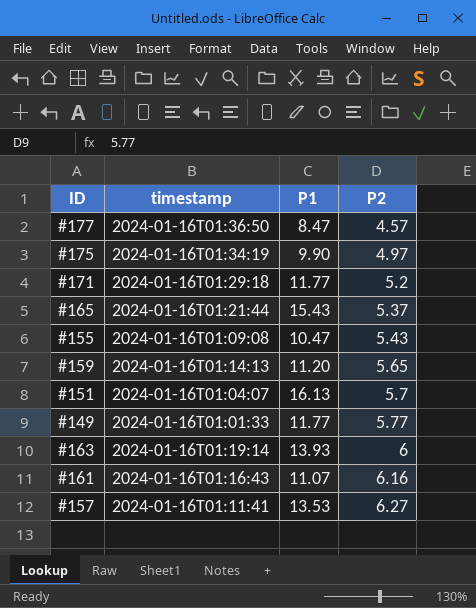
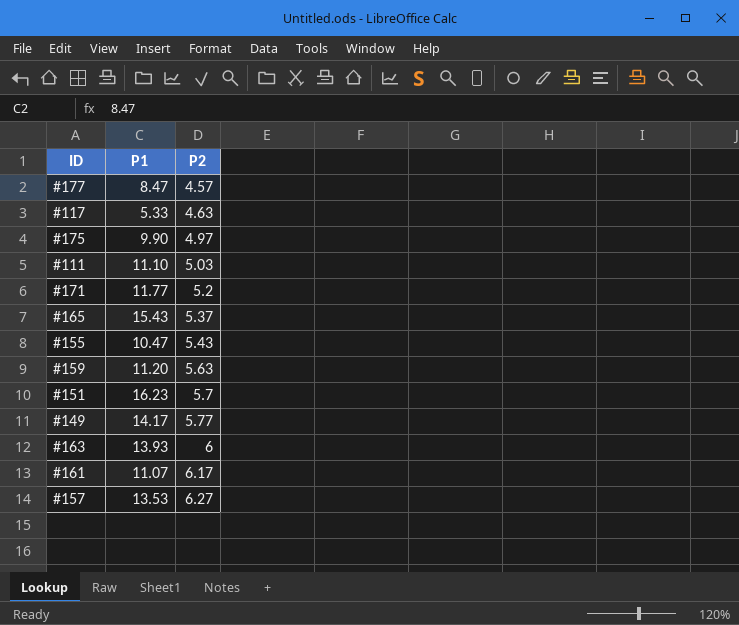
column timestamp | position: 2 -> none
row #117: none -> 5.33 | 4.63
row #111: none -> 11.10 | 5.03
#159 | P2: 5.65 -> 5.63
#151 | P1: 16.13 -> 16.23
#149 | P1: 11.77 -> 14.17
#161 | P2: 6.16 -> 6.17

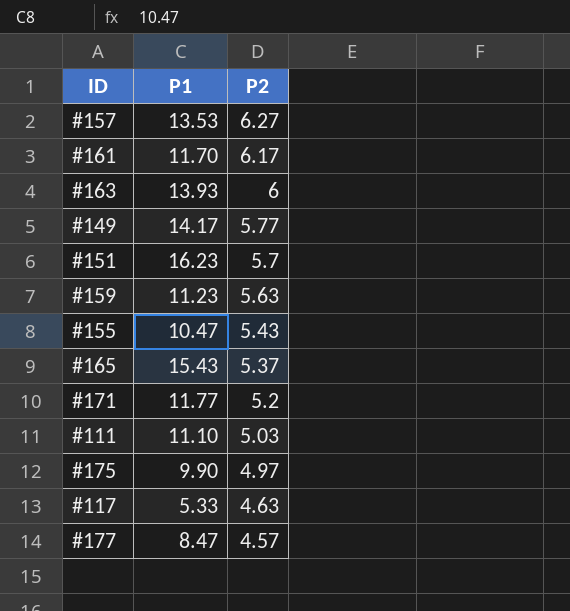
row order: P2 ascending -> P2 descending
#161 | P1: 11.07 -> 11.70
#159 | P1: 11.20 -> 11.23

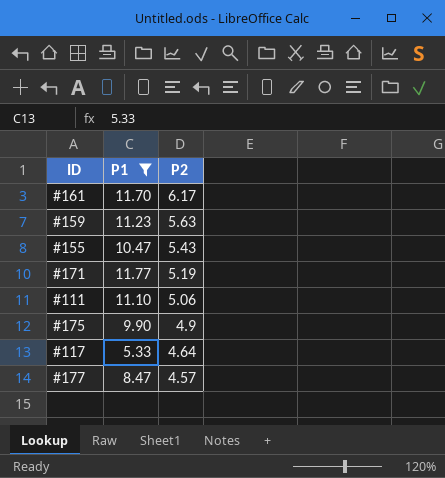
filter: none -> P1 <= 11.77
#171 | P2: 5.2 -> 5.19
#111 | P2: 5.03 -> 5.06
#175 | P2: 4.97 -> 4.9
#117 | P2: 4.63 -> 4.64

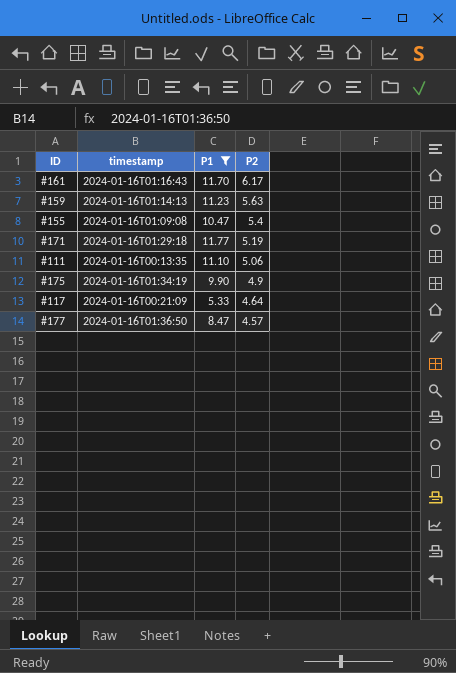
column timestamp | position: none -> 2
#155 | P2: 5.43 -> 5.4

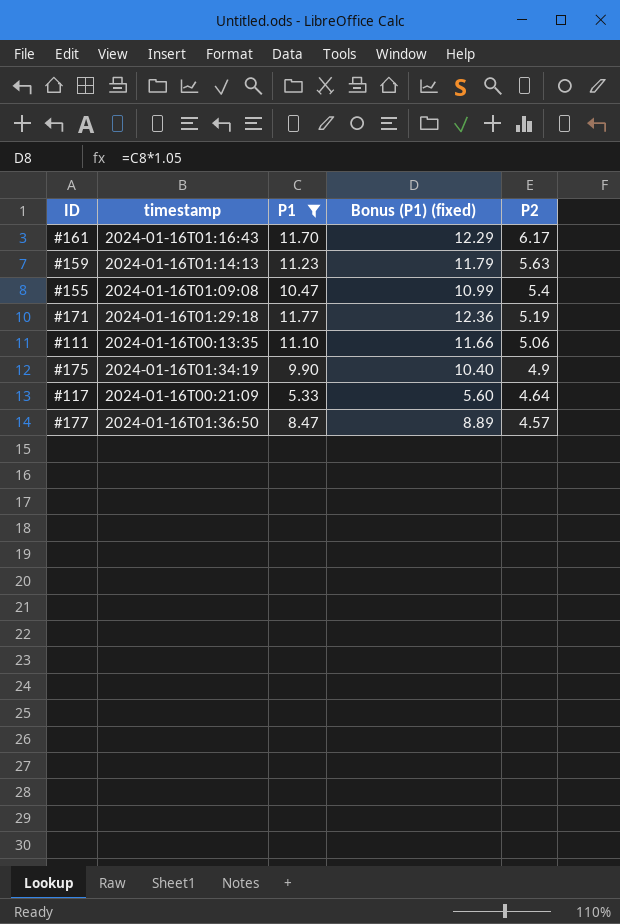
column Bonus (P1) (fixed) | formula: none -> [P1] * 1.05

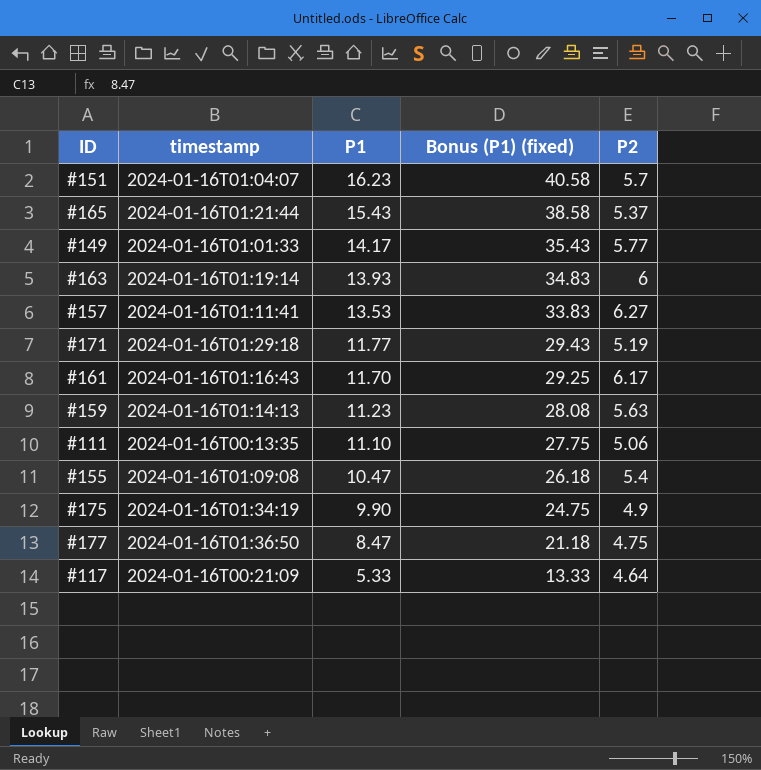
filter: P1 <= 11.77 -> none
row order: P2 descending -> P1 descending
column Bonus (P1) (fixed) | formula: [P1] * 1.05 -> [P1] * 2.5
#177 | P2: 4.57 -> 4.75

